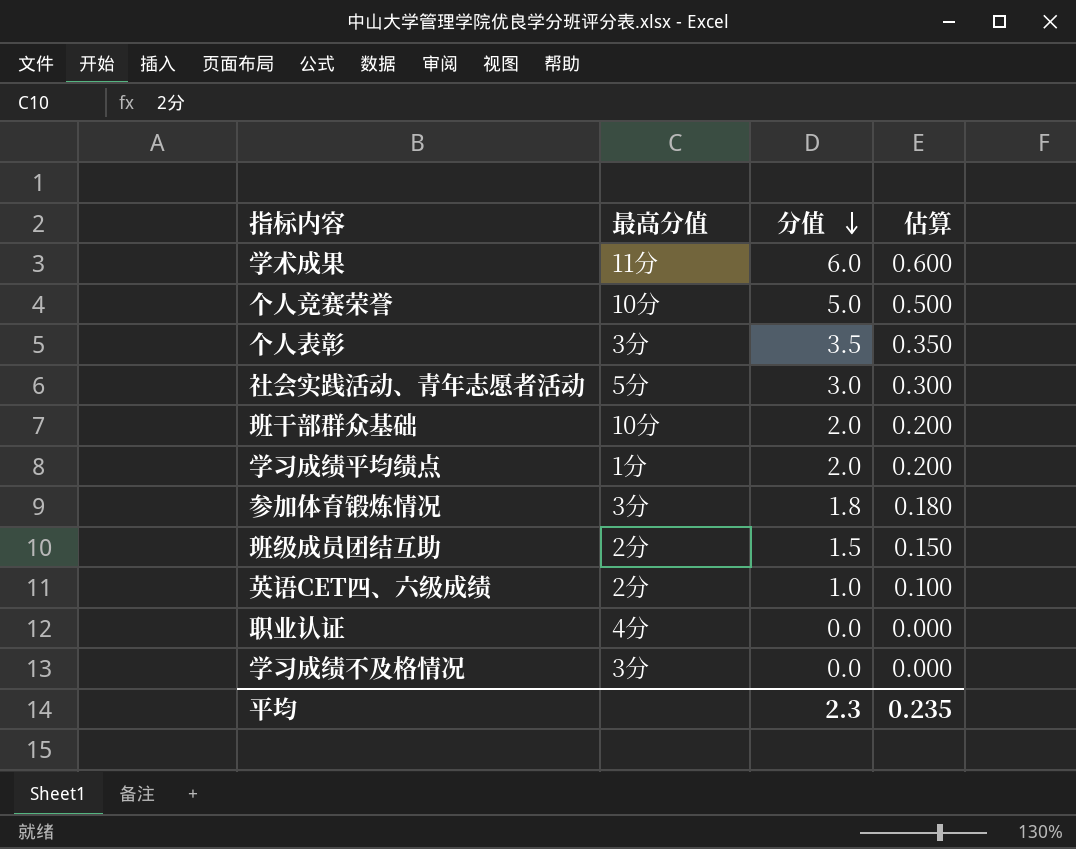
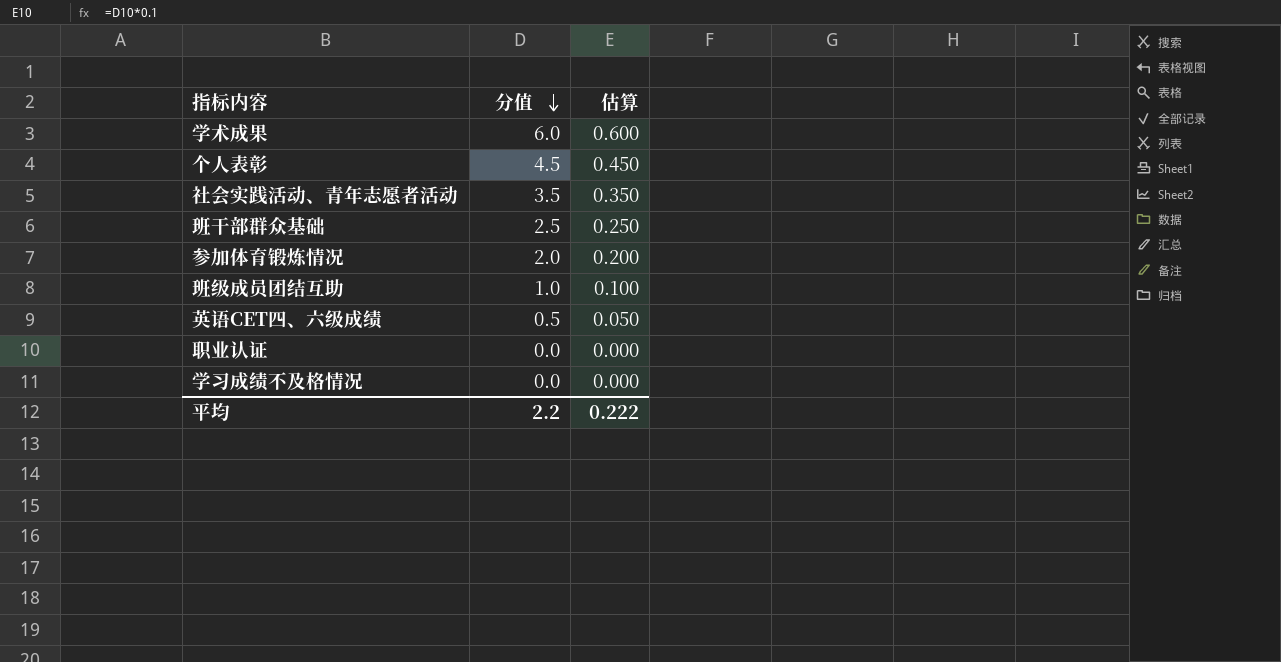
column 最高分值 | position: 2 -> none
row 个人竞赛荣誉: 10分 | 5.0 | 0.500 -> none
row 学习成绩平均绩点: 1分 | 2.0 | 0.200 -> none
个人表彰 | 分值: 3.5 -> 4.5
个人表彰 | 估算: 0.350 -> 0.450
社会实践活动、青年志愿者活动 | 分值: 3.0 -> 3.5
社会实践活动、青年志愿者活动 | 估算: 0.300 -> 0.350
班干部群众基础 | 分值: 2.0 -> 2.5
班干部群众基础 | 估算: 0.200 -> 0.250
参加体育锻炼情况 | 分值: 1.8 -> 2.0
参加体育锻炼情况 | 估算: 0.180 -> 0.200
班级成员团结互助 | 分值: 1.5 -> 1.0
班级成员团结互助 | 估算: 0.150 -> 0.100
英语CET四、六级成绩 | 分值: 1.0 -> 0.5
英语CET四、六级成绩 | 估算: 0.100 -> 0.050
平均 | 分值: 2.3 -> 2.2
平均 | 估算: 0.235 -> 0.222

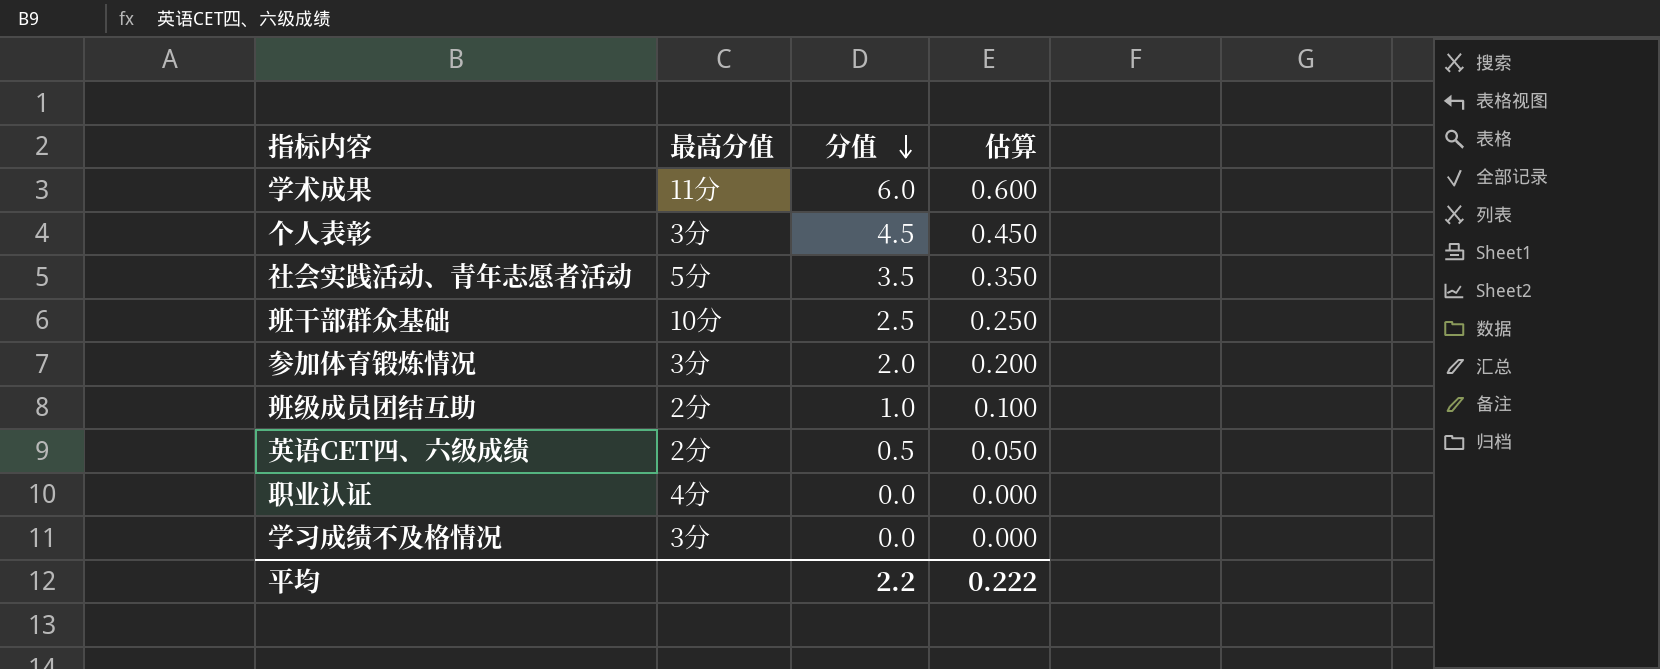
column 最高分值 | position: none -> 2

